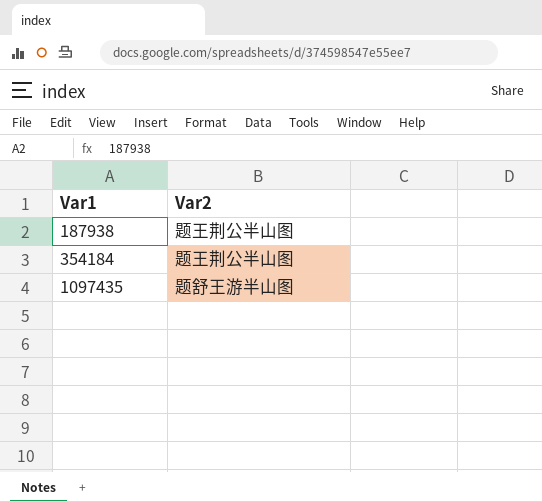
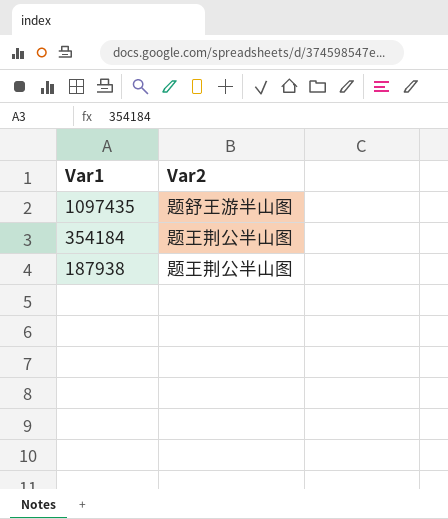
row order: Var1 ascending -> Var1 descending

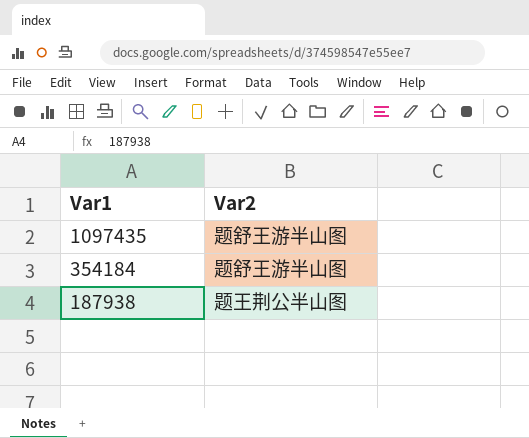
354184 | Var2: 题王荆公半山图 -> 题舒王游半山图

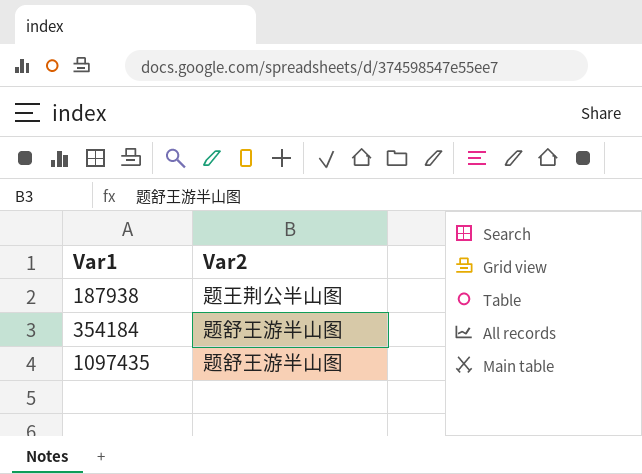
row order: Var1 descending -> Var1 ascending

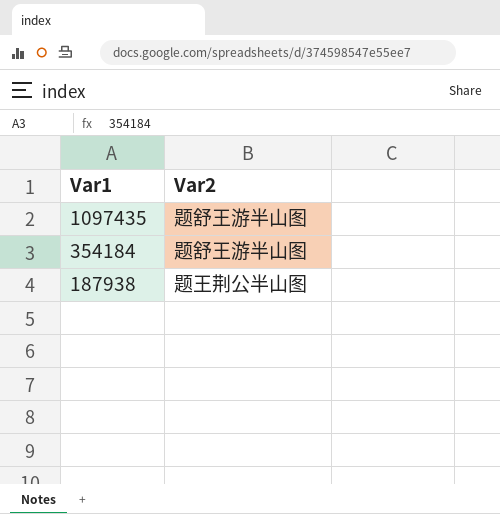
row order: Var1 ascending -> Var1 descending

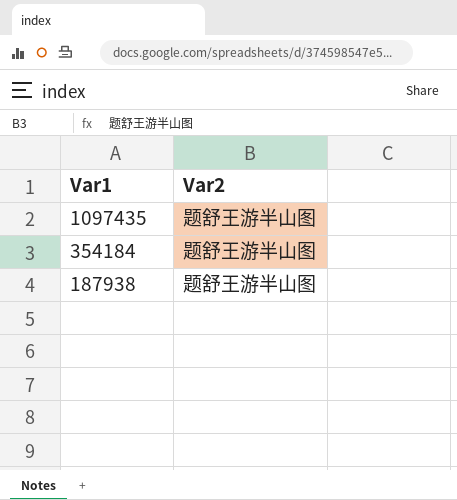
187938 | Var2: 题王荆公半山图 -> 题舒王游半山图

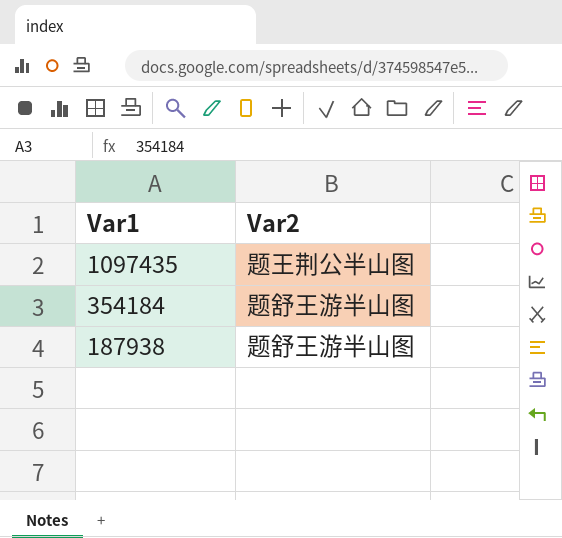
1097435 | Var2: 题舒王游半山图 -> 题王荆公半山图

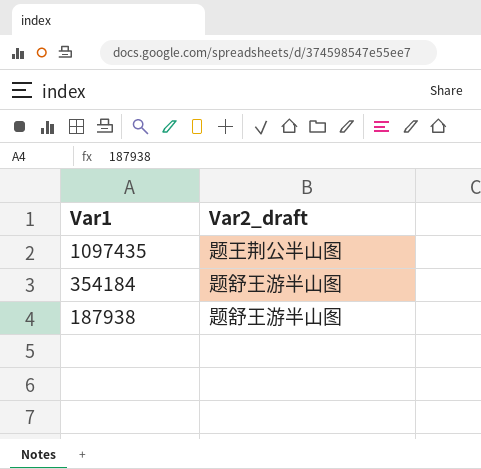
column name: Var2 -> Var2_draft

